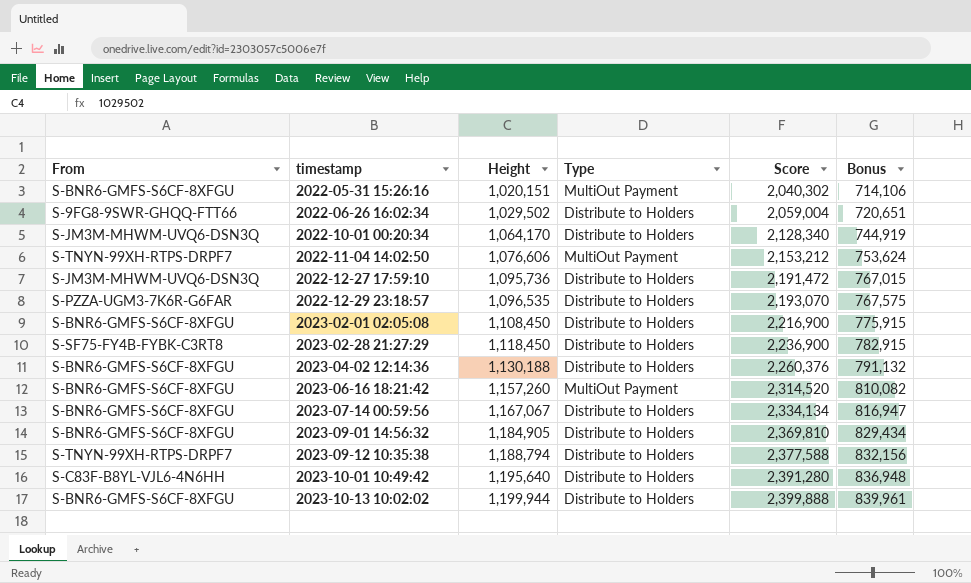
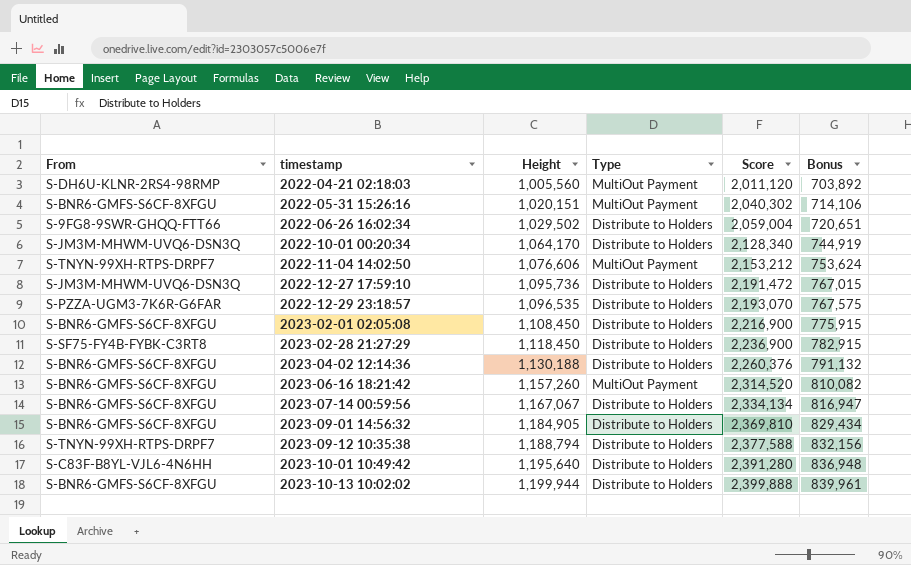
row 2022-04-21 02:18:03: none -> S-DH6U-KLNR-2RS4-98RMP | 1,005,560 | MultiOut Payment | 2,011,120 | 703,892

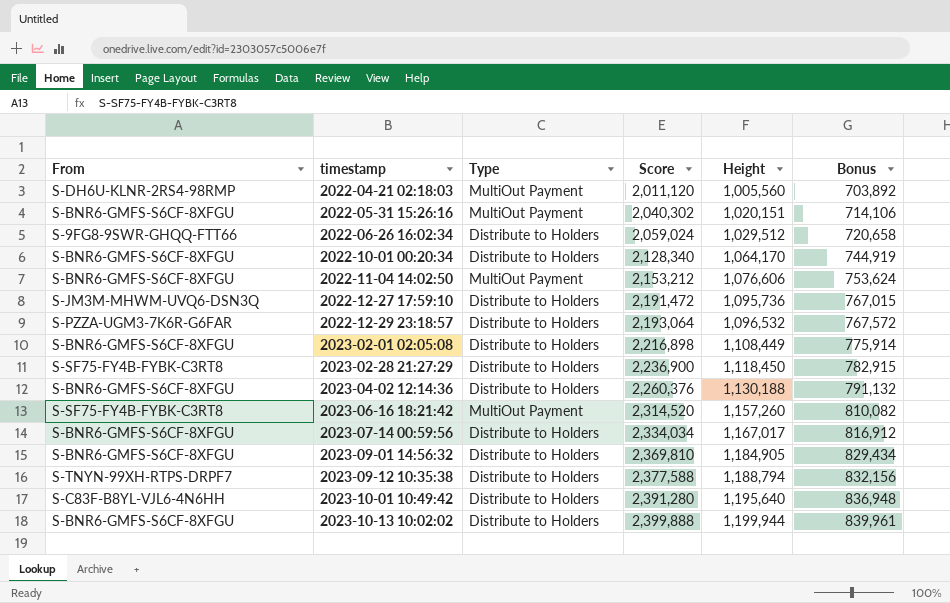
column Height | position: 3 -> 5
2022-06-26 16:02:34 | Score: 2,059,004 -> 2,059,024
2022-06-26 16:02:34 | Height: 1,029,502 -> 1,029,512
2022-06-26 16:02:34 | Bonus: 720,651 -> 720,658
2022-10-01 00:20:34 | From: S-JM3M-MHWM-UVQ6-DSN3Q -> S-BNR6-GMFS-S6CF-8XFGU
2022-11-04 14:02:50 | From: S-TNYN-99XH-RTPS-DRPF7 -> S-BNR6-GMFS-S6CF-8XFGU
2022-12-29 23:18:57 | Score: 2,193,070 -> 2,193,064
2022-12-29 23:18:57 | Height: 1,096,535 -> 1,096,532
2022-12-29 23:18:57 | Bonus: 767,575 -> 767,572
2023-02-01 02:05:08 | Score: 2,216,900 -> 2,216,898
2023-02-01 02:05:08 | Height: 1,108,450 -> 1,108,449
2023-02-01 02:05:08 | Bonus: 775,915 -> 775,914
2023-06-16 18:21:42 | From: S-BNR6-GMFS-S6CF-8XFGU -> S-SF75-FY4B-FYBK-C3RT8
2023-07-14 00:59:56 | Score: 2,334,134 -> 2,334,034
2023-07-14 00:59:56 | Height: 1,167,067 -> 1,167,017
2023-07-14 00:59:56 | Bonus: 816,947 -> 816,912

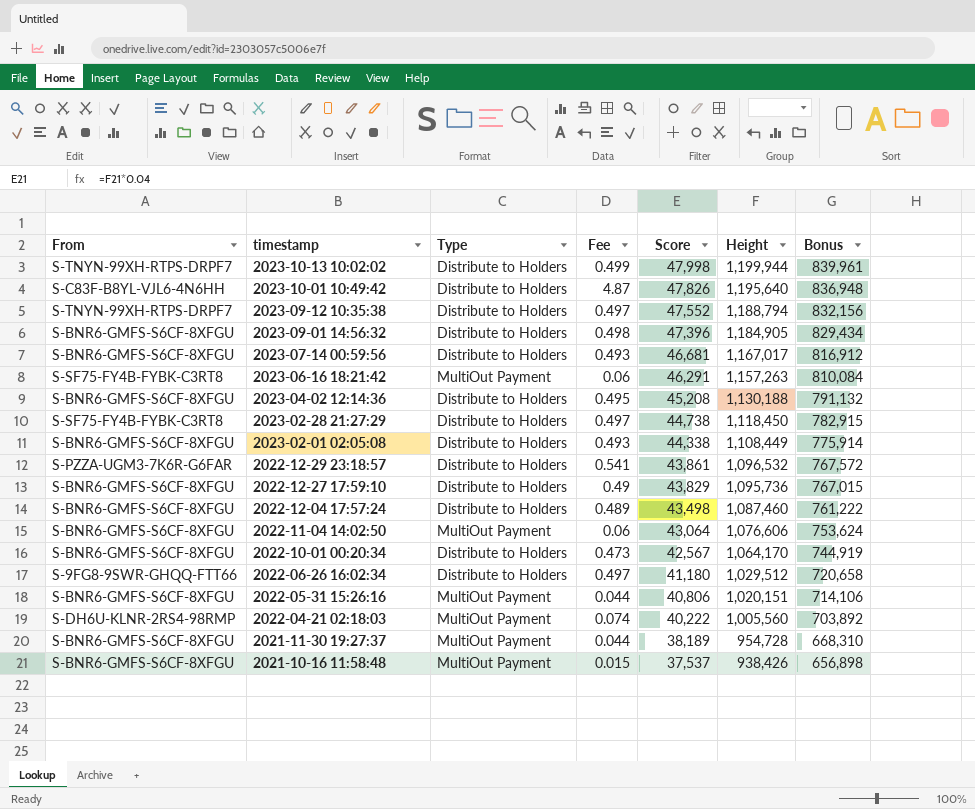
row order: timestamp ascending -> timestamp descending
column Fee | position: none -> 4
column Score | formula: [Height] * 2 -> [Height] * 0.04
2023-10-13 10:02:02 | From: S-BNR6-GMFS-S6CF-8XFGU -> S-TNYN-99XH-RTPS-DRPF7
2023-06-16 18:21:42 | Height: 1,157,260 -> 1,157,263
2023-06-16 18:21:42 | Bonus: 810,082 -> 810,084
2022-12-27 17:59:10 | From: S-JM3M-MHWM-UVQ6-DSN3Q -> S-BNR6-GMFS-S6CF-8XFGU
row 2022-12-04 17:57:24: none -> S-BNR6-GMFS-S6CF-8XFGU | Distribute to Holders | 0.489 | 43,498 | 1,087,460 | 761,222
row 2021-11-30 19:27:37: none -> S-BNR6-GMFS-S6CF-8XFGU | MultiOut Payment | 0.044 | 38,189 | 954,728 | 668,310
row 2021-10-16 11:58:48: none -> S-BNR6-GMFS-S6CF-8XFGU | MultiOut Payment | 0.015 | 37,537 | 938,426 | 656,898

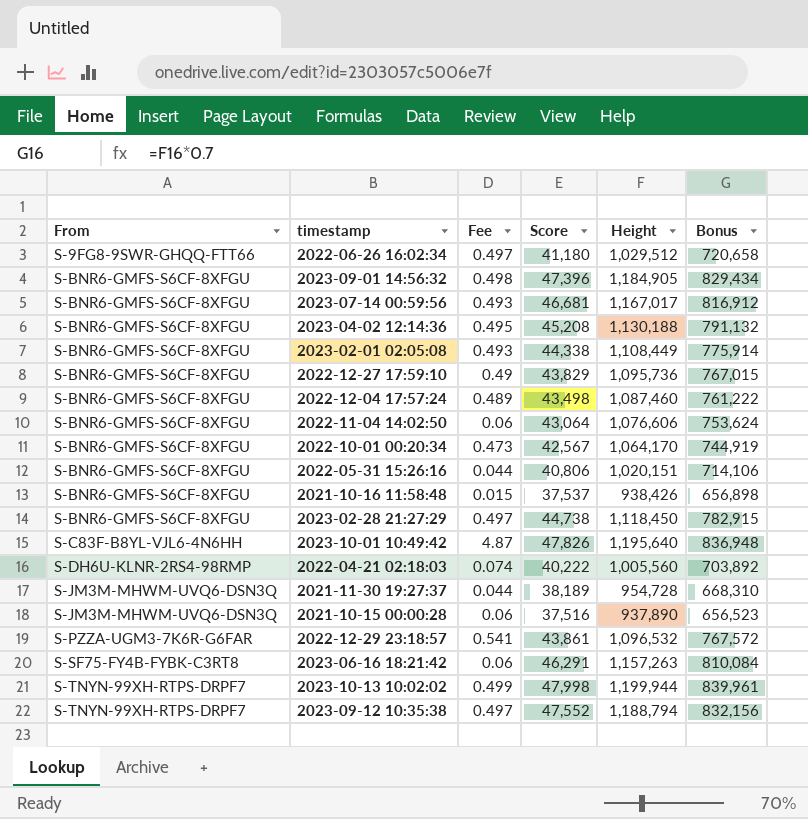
row order: timestamp descending -> From ascending
column Type | position: 3 -> none
2023-02-28 21:27:29 | From: S-SF75-FY4B-FYBK-C3RT8 -> S-BNR6-GMFS-S6CF-8XFGU
2021-11-30 19:27:37 | From: S-BNR6-GMFS-S6CF-8XFGU -> S-JM3M-MHWM-UVQ6-DSN3Q
row 2021-10-15 00:00:28: none -> S-JM3M-MHWM-UVQ6-DSN3Q | 0.06 | 37,516 | 937,890 | 656,523

